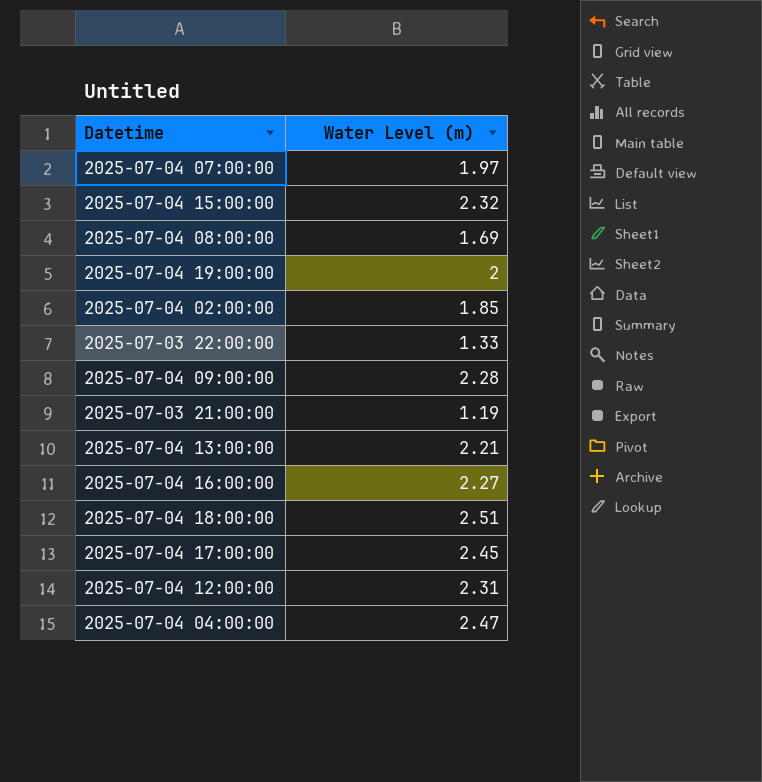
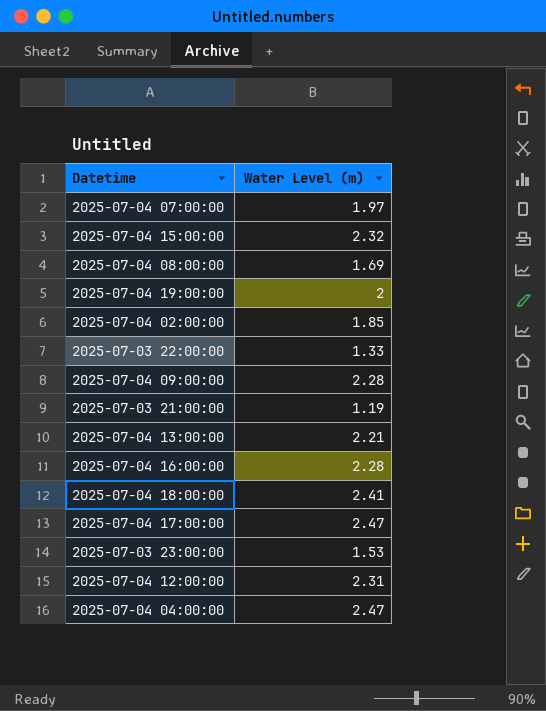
2025-07-04 16:00:00 | Water Level (m): 2.27 -> 2.28
2025-07-04 18:00:00 | Water Level (m): 2.51 -> 2.41
2025-07-04 17:00:00 | Water Level (m): 2.45 -> 2.47
row 2025-07-03 23:00:00: none -> 1.53

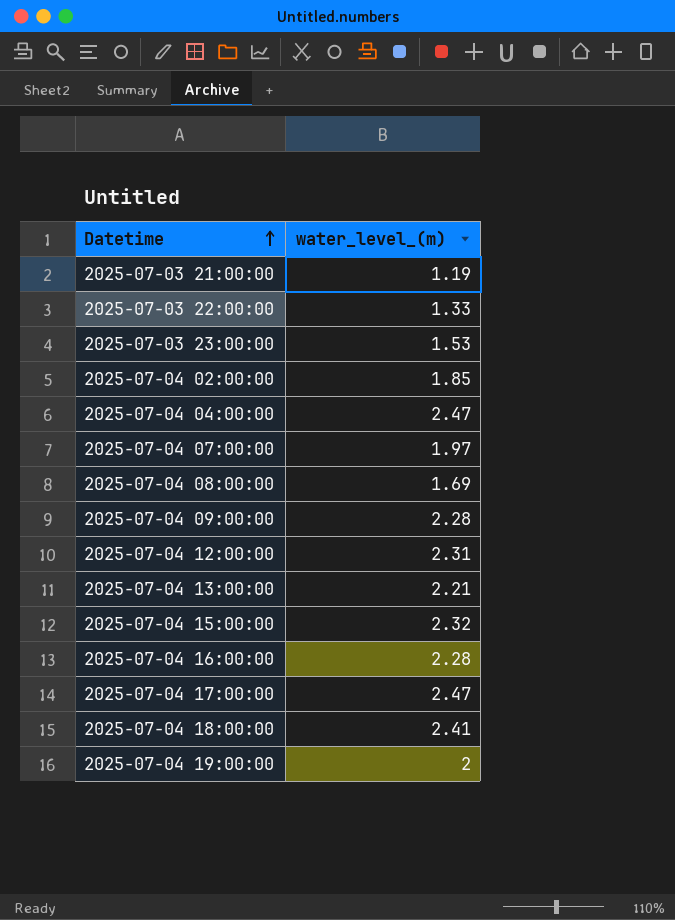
row order: none -> Datetime ascending
column name: Water Level (m) -> water_level_(m)

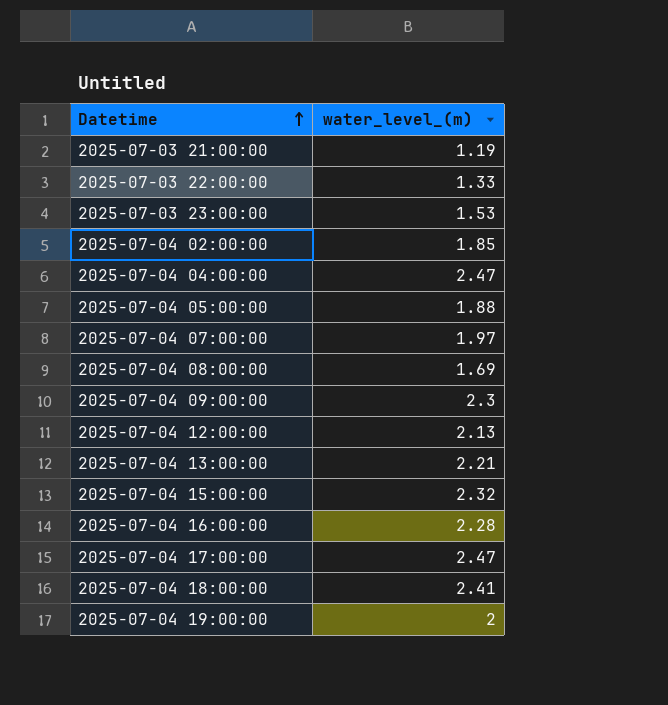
row 2025-07-04 05:00:00: none -> 1.88
2025-07-04 09:00:00 | water_level_(m): 2.28 -> 2.3
2025-07-04 12:00:00 | water_level_(m): 2.31 -> 2.13

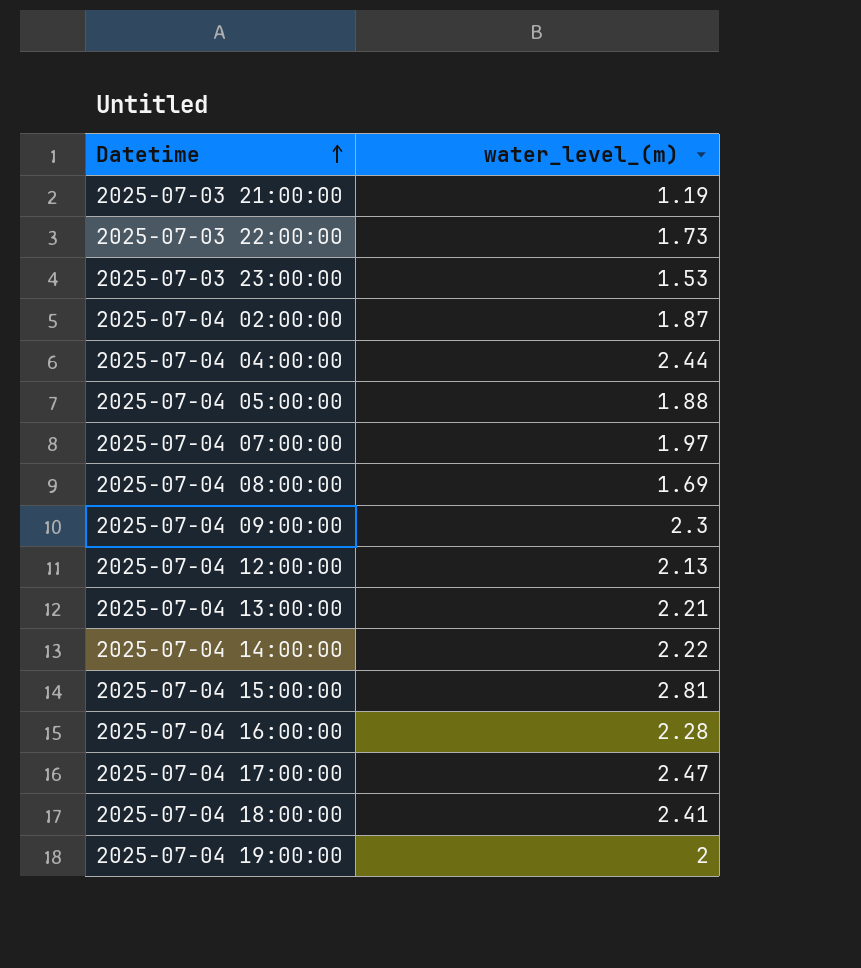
2025-07-03 22:00:00 | water_level_(m): 1.33 -> 1.73
2025-07-04 02:00:00 | water_level_(m): 1.85 -> 1.87
2025-07-04 04:00:00 | water_level_(m): 2.47 -> 2.44
row 2025-07-04 14:00:00: none -> 2.22
2025-07-04 15:00:00 | water_level_(m): 2.32 -> 2.81

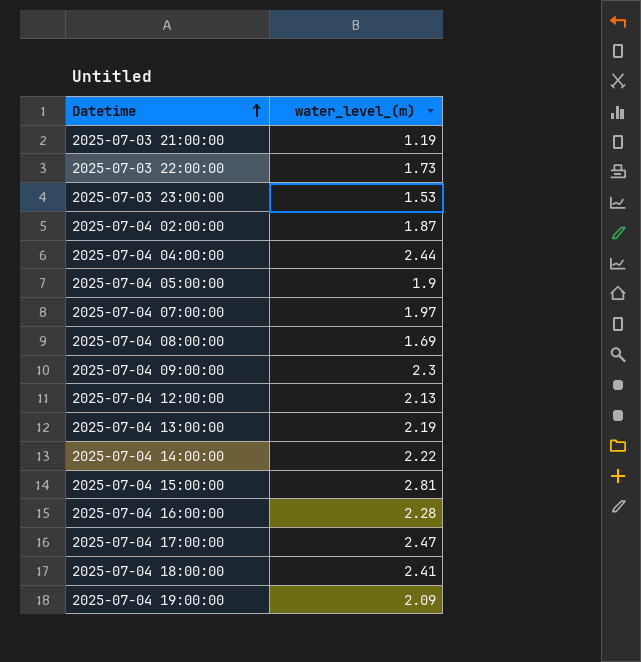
2025-07-04 05:00:00 | water_level_(m): 1.88 -> 1.9
2025-07-04 13:00:00 | water_level_(m): 2.21 -> 2.19
2025-07-04 19:00:00 | water_level_(m): 2 -> 2.09

